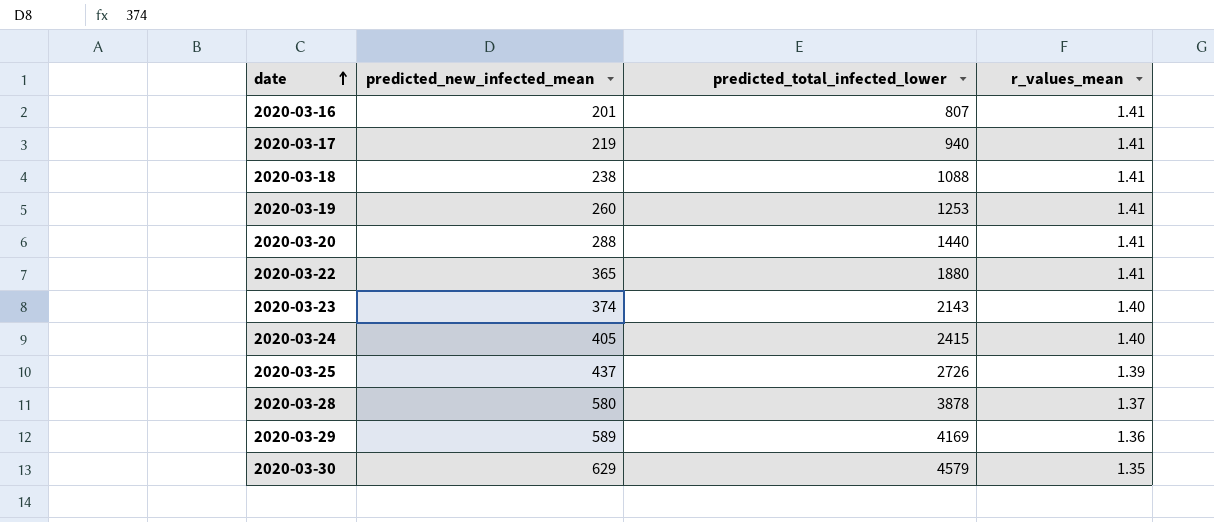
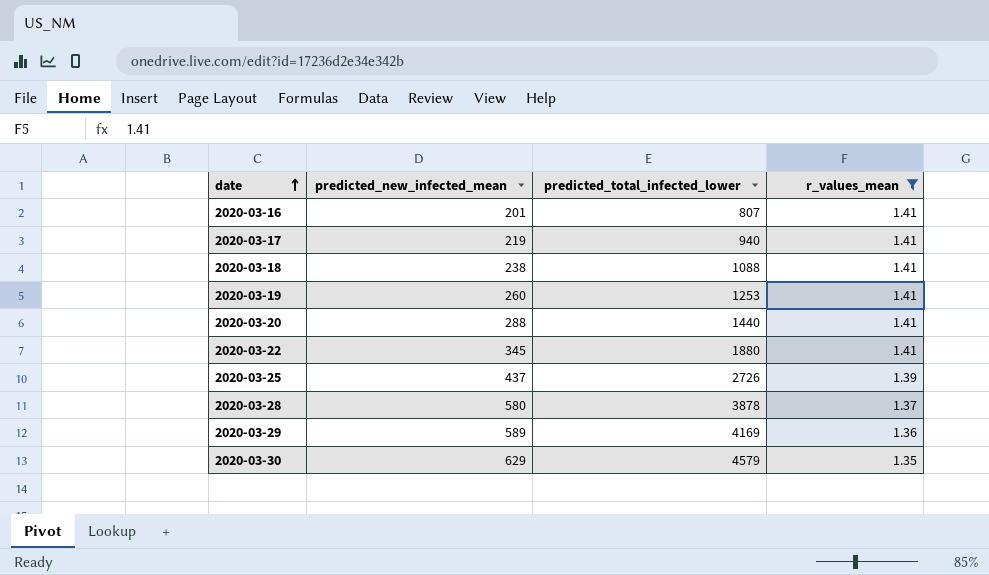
filter: none -> r_values_mean != 1.40
2020-03-22 | predicted_new_infected_mean: 365 -> 345

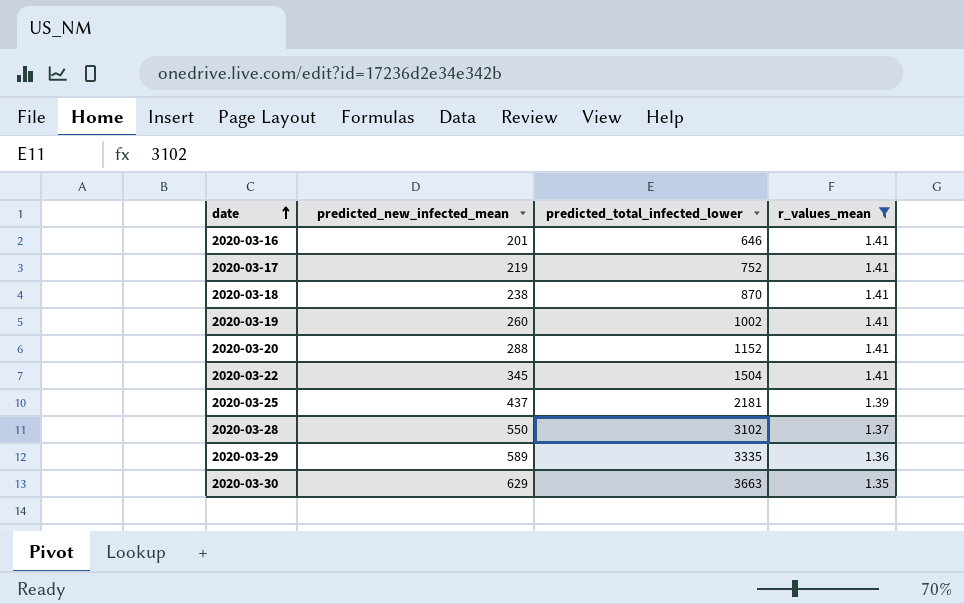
2020-03-16 | predicted_total_infected_lower: 807 -> 646
2020-03-17 | predicted_total_infected_lower: 940 -> 752
2020-03-18 | predicted_total_infected_lower: 1088 -> 870
2020-03-19 | predicted_total_infected_lower: 1253 -> 1002
2020-03-20 | predicted_total_infected_lower: 1440 -> 1152
2020-03-22 | predicted_total_infected_lower: 1880 -> 1504
2020-03-25 | predicted_total_infected_lower: 2726 -> 2181
2020-03-28 | predicted_new_infected_mean: 580 -> 550
2020-03-28 | predicted_total_infected_lower: 3878 -> 3102
2020-03-29 | predicted_total_infected_lower: 4169 -> 3335
2020-03-30 | predicted_total_infected_lower: 4579 -> 3663

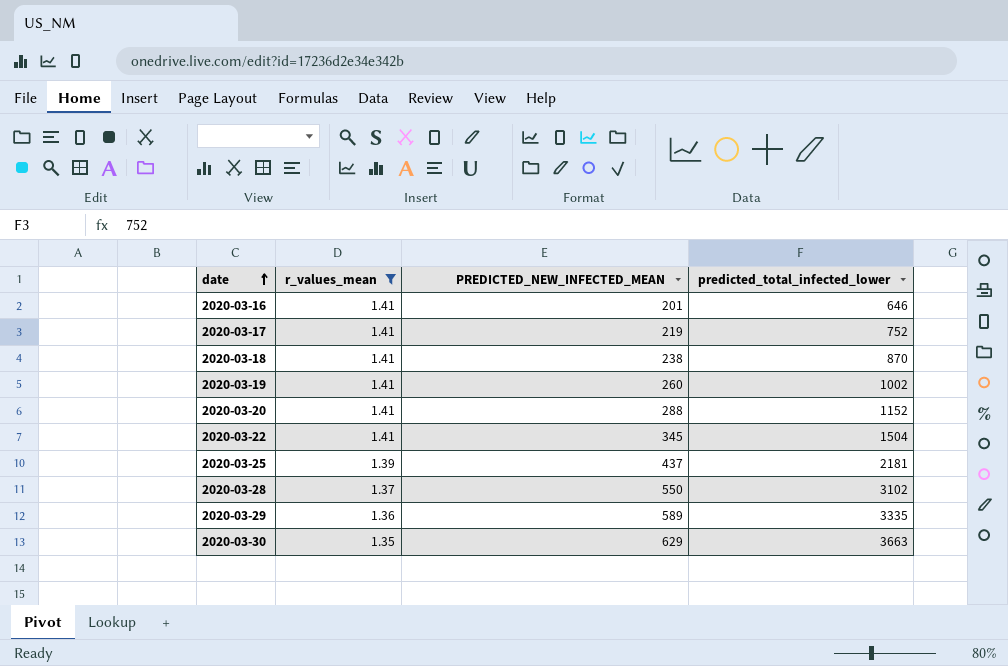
column r_values_mean | position: 4 -> 2
column name: predicted_new_infected_mean -> PREDICTED_NEW_INFECTED_MEAN

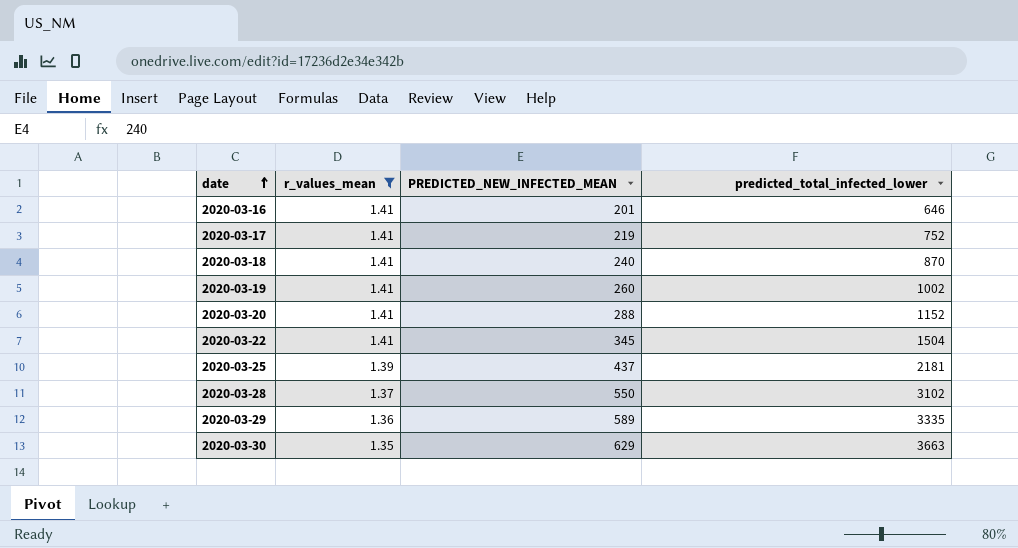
2020-03-18 | PREDICTED_NEW_INFECTED_MEAN: 238 -> 240

